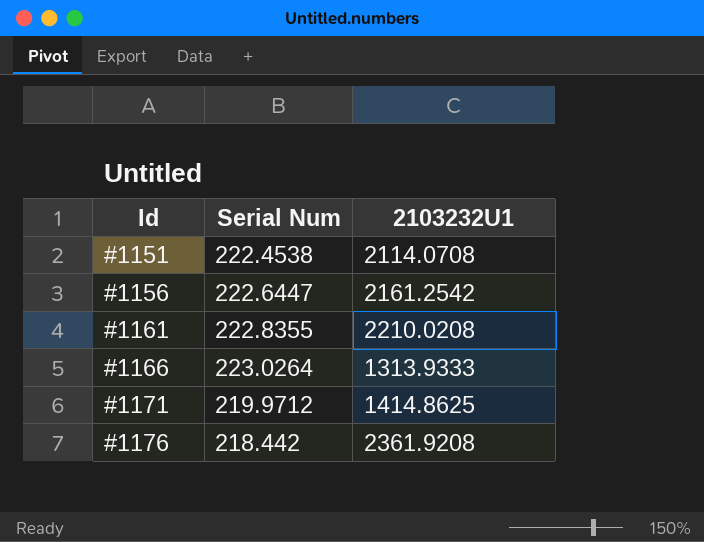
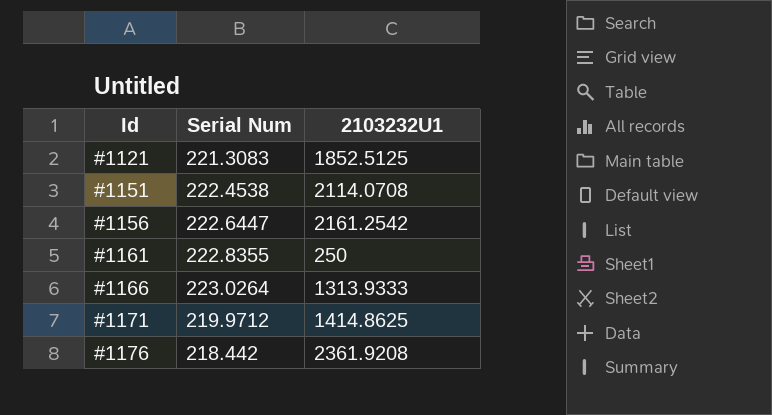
row #1121: none -> 221.3083 | 1852.5125
#1161 | 2103232U1: 2210.0208 -> 250

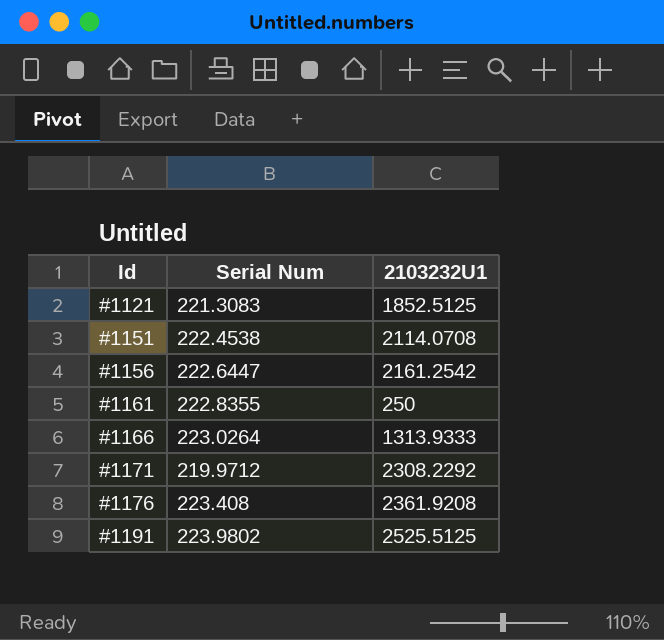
#1171 | 2103232U1: 1414.8625 -> 2308.2292
#1176 | Serial Num: 218.442 -> 223.408
row #1191: none -> 223.9802 | 2525.5125

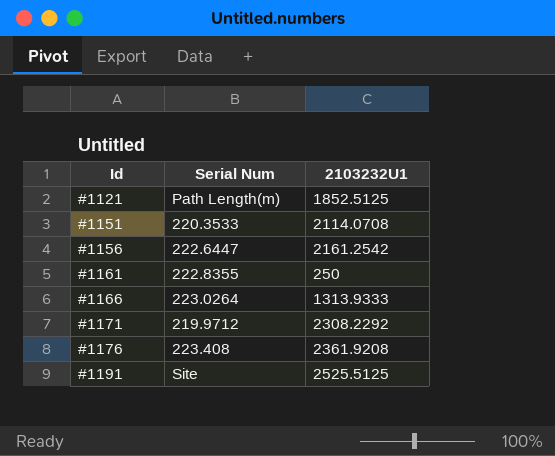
#1121 | Serial Num: 221.3083 -> Path Length(m)
#1151 | Serial Num: 222.4538 -> 220.3533
#1191 | Serial Num: 223.9802 -> Site

